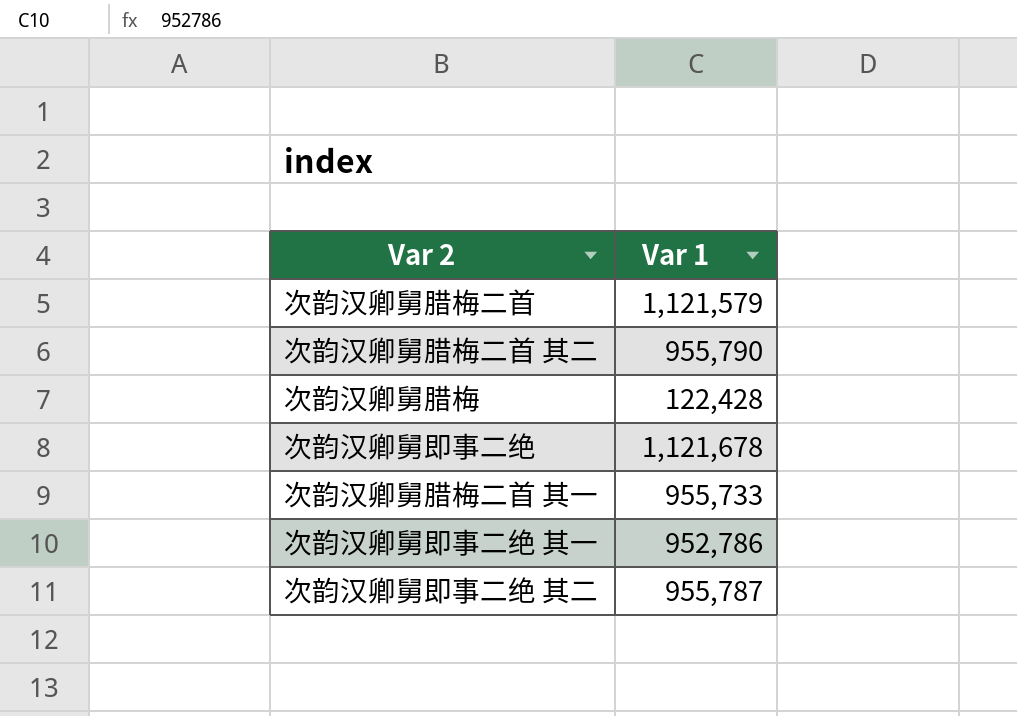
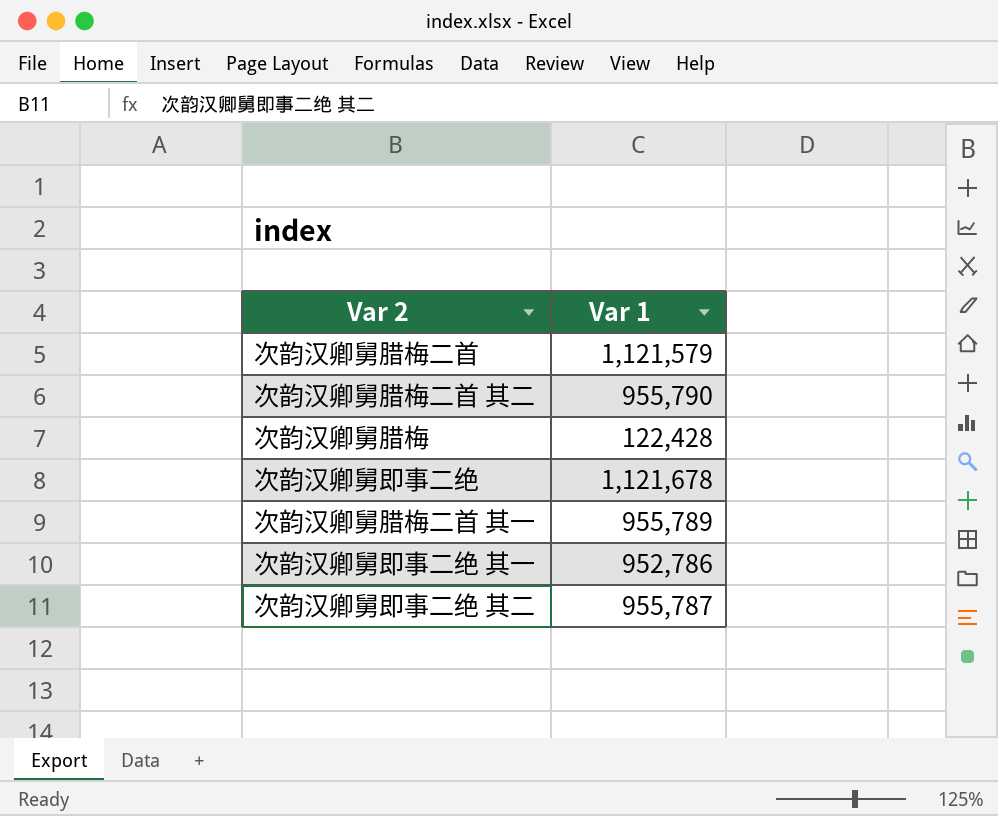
次韵汉卿舅腊梅二首 其一 | Var 1: 955,733 -> 955,789

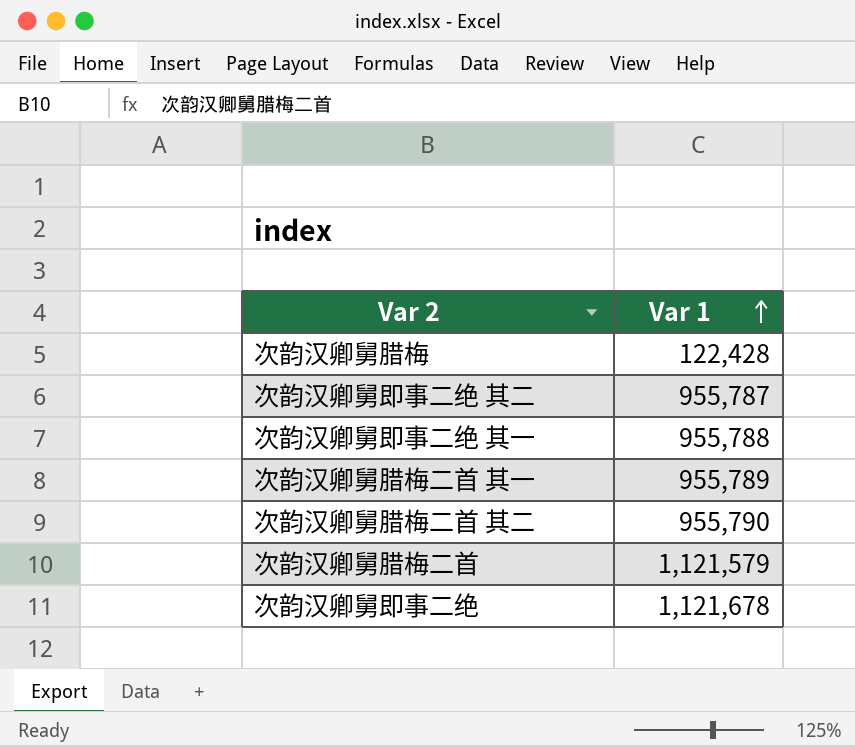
row order: none -> Var 1 ascending
次韵汉卿舅即事二绝 其一 | Var 1: 952,786 -> 955,788

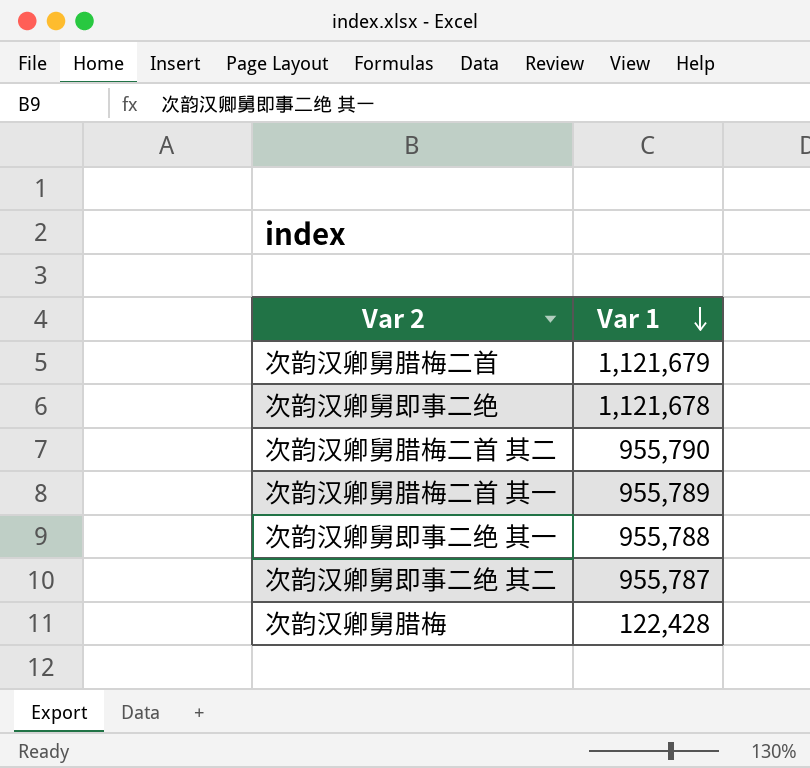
row order: Var 1 ascending -> Var 1 descending
次韵汉卿舅腊梅二首 | Var 1: 1,121,579 -> 1,121,679

